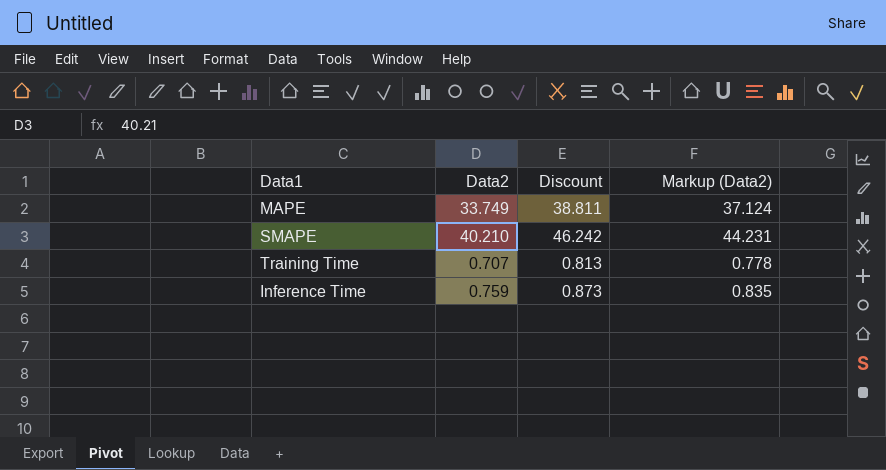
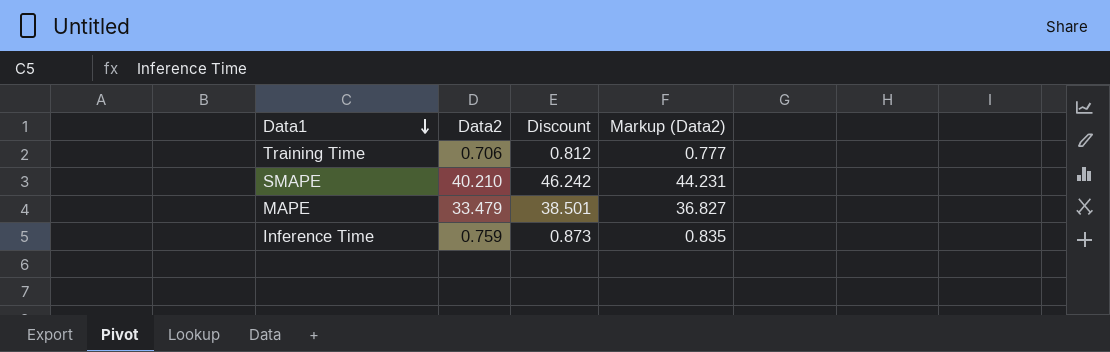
row order: none -> Data1 descending
Training Time | Data2: 0.707 -> 0.706
Training Time | Discount: 0.813 -> 0.812
Training Time | Markup (Data2): 0.778 -> 0.777
MAPE | Data2: 33.749 -> 33.479
MAPE | Discount: 38.811 -> 38.501
MAPE | Markup (Data2): 37.124 -> 36.827

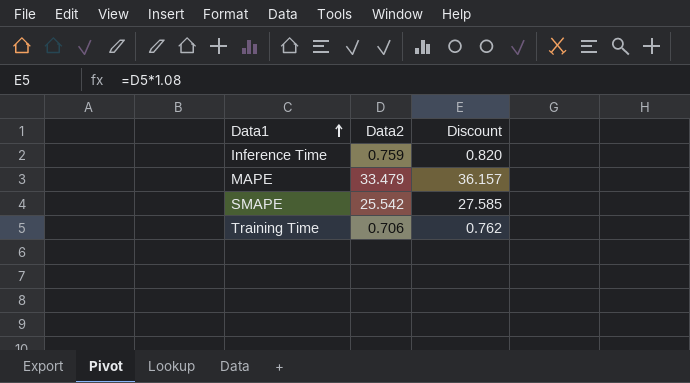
row order: Data1 descending -> Data1 ascending
column Markup (Data2) | formula: [Data2] * 1.1 -> none
column Discount | formula: [Data2] * 1.15 -> [Data2] * 1.08
SMAPE | Data2: 40.210 -> 25.542

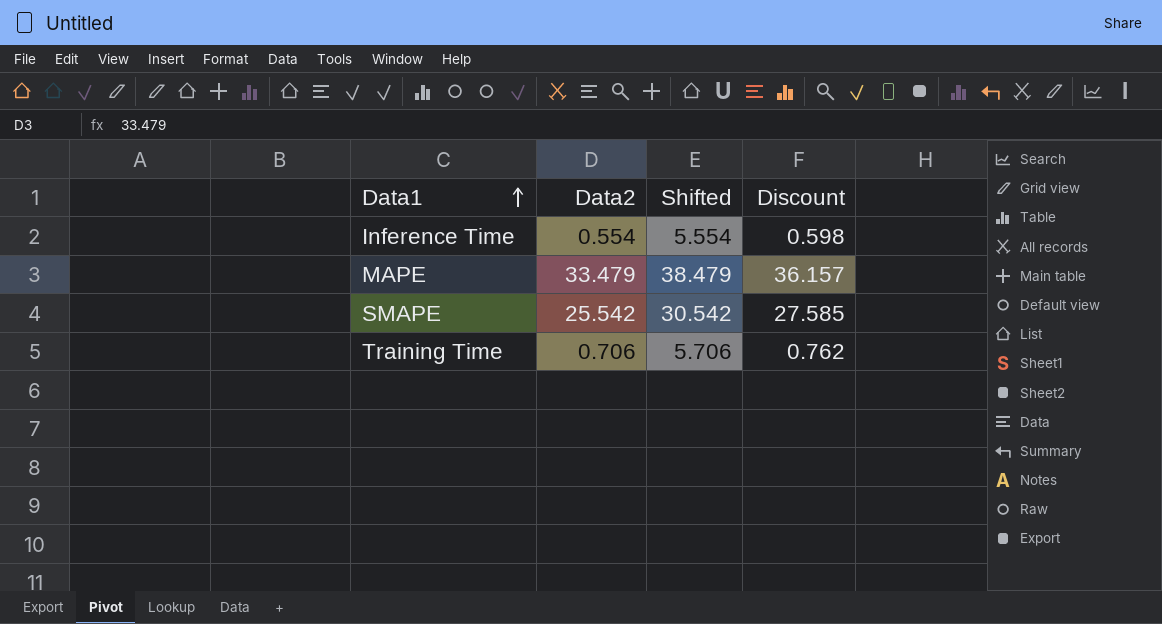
column Shifted | formula: none -> [Data2] + 5
Inference Time | Data2: 0.759 -> 0.554
Inference Time | Discount: 0.820 -> 0.598

